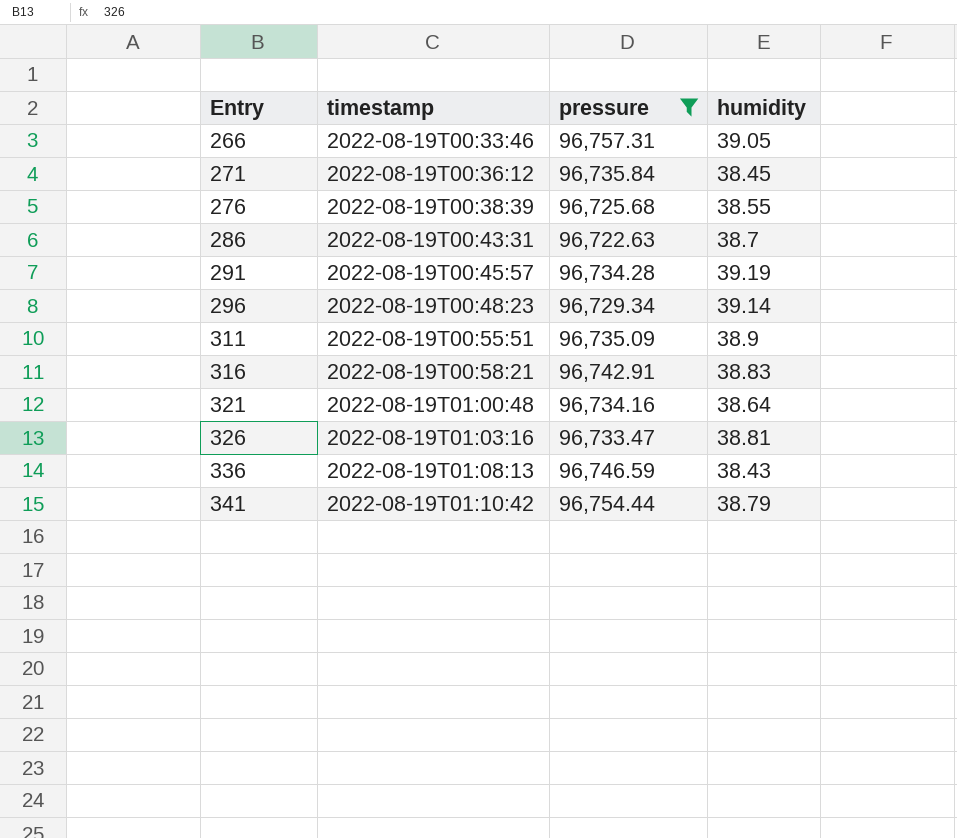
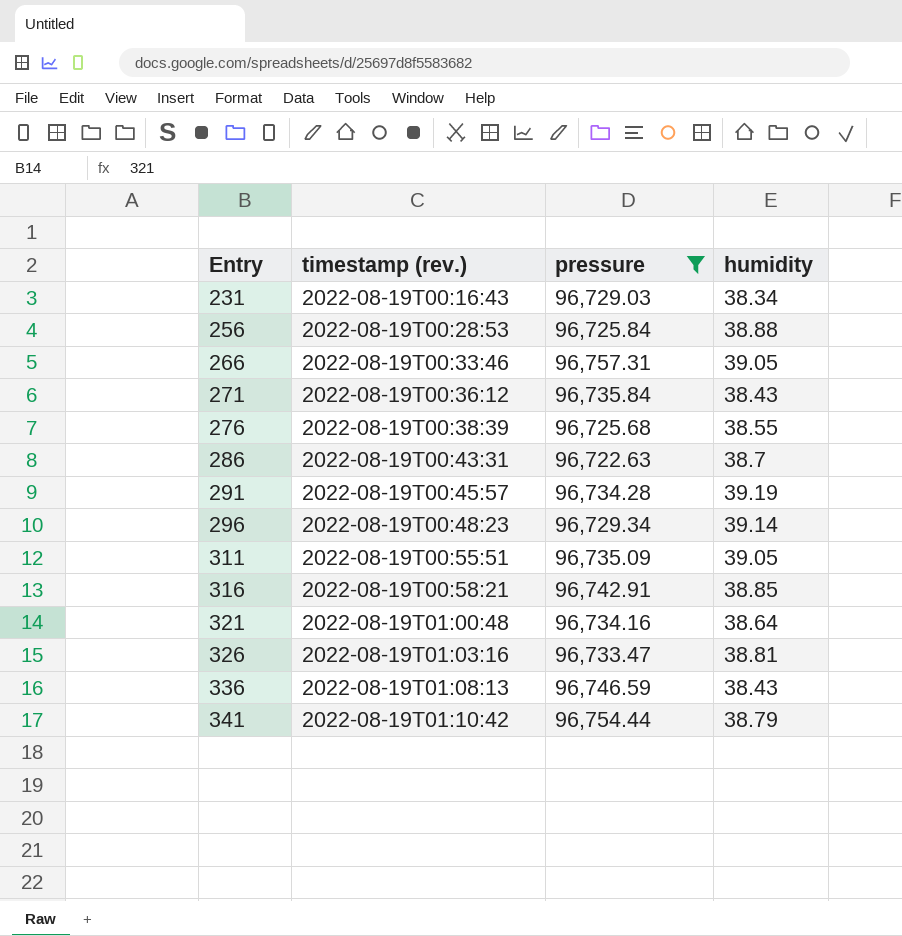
column name: timestamp -> timestamp (rev.)
row 231: none -> 2022-08-19T00:16:43 | 96,729.03 | 38.34
row 256: none -> 2022-08-19T00:28:53 | 96,725.84 | 38.88
271 | humidity: 38.45 -> 38.43
311 | humidity: 38.9 -> 39.05
316 | humidity: 38.83 -> 38.85

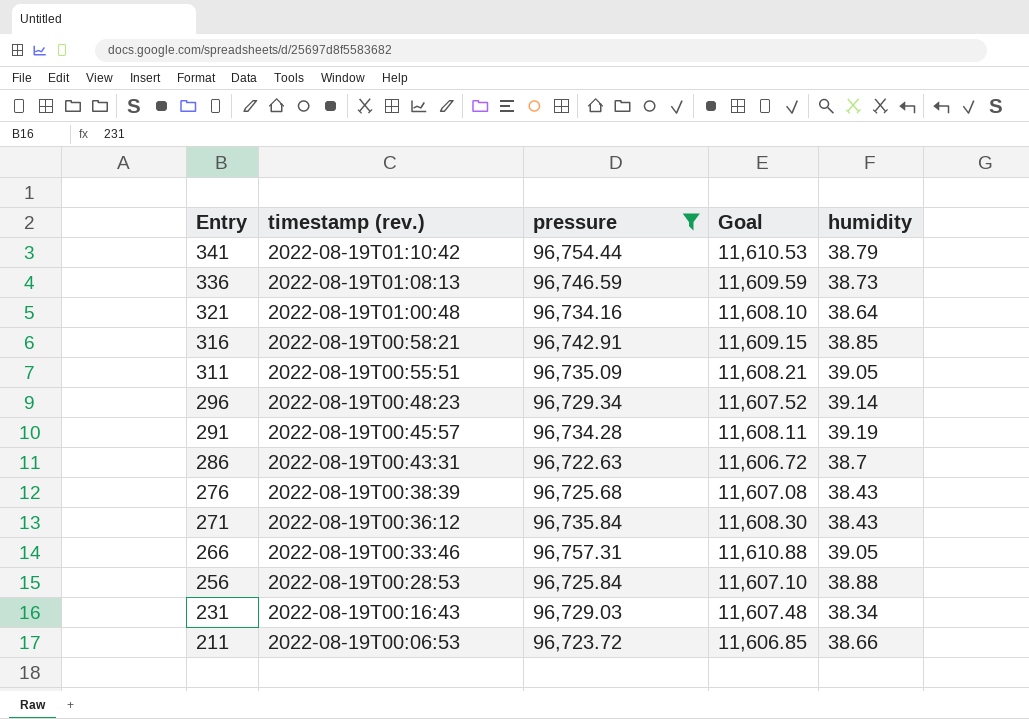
row order: Entry ascending -> Entry descending
column Goal | formula: none -> [pressure] * 0.12
row 326: 2022-08-19T01:03:16 | 96,733.47 | 38.81 -> none
336 | humidity: 38.43 -> 38.73
276 | humidity: 38.55 -> 38.43
row 211: none -> 2022-08-19T00:06:53 | 96,723.72 | 11,606.85 | 38.66

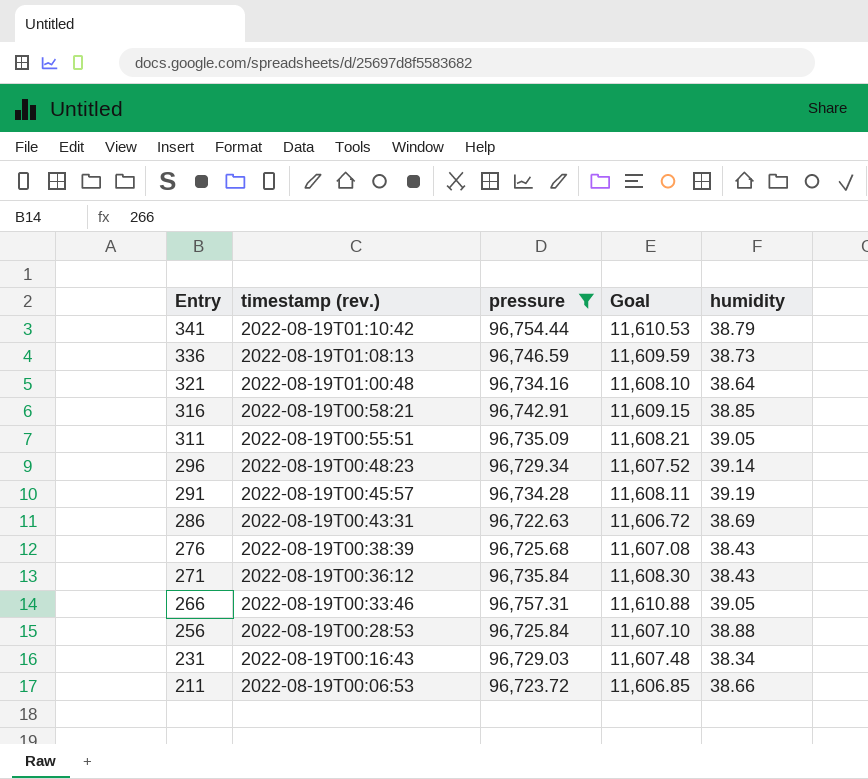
286 | humidity: 38.7 -> 38.69

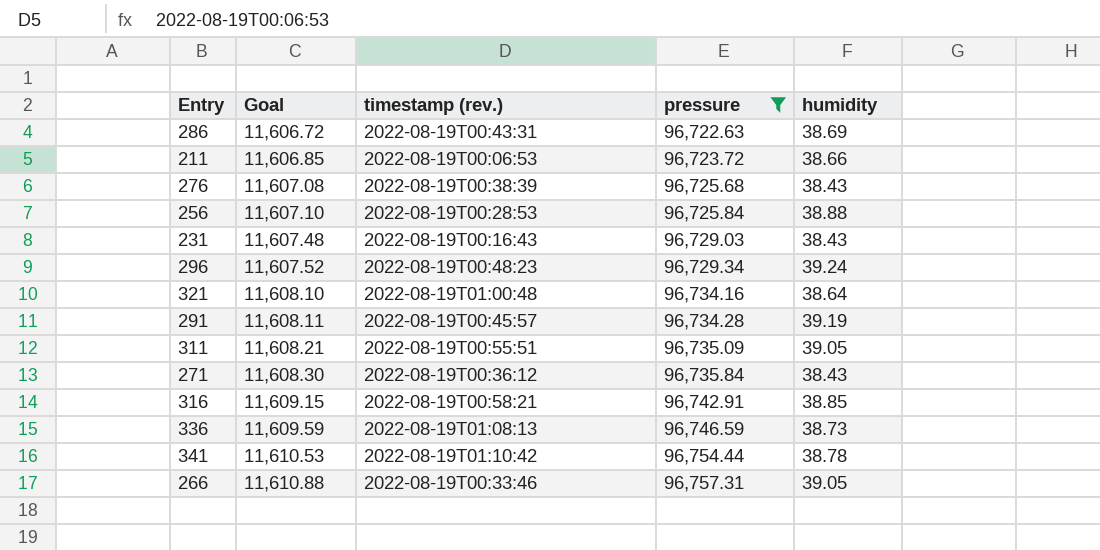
row order: Entry descending -> Goal ascending
column Goal | position: 4 -> 2
231 | humidity: 38.34 -> 38.43
296 | humidity: 39.14 -> 39.24
341 | humidity: 38.79 -> 38.78

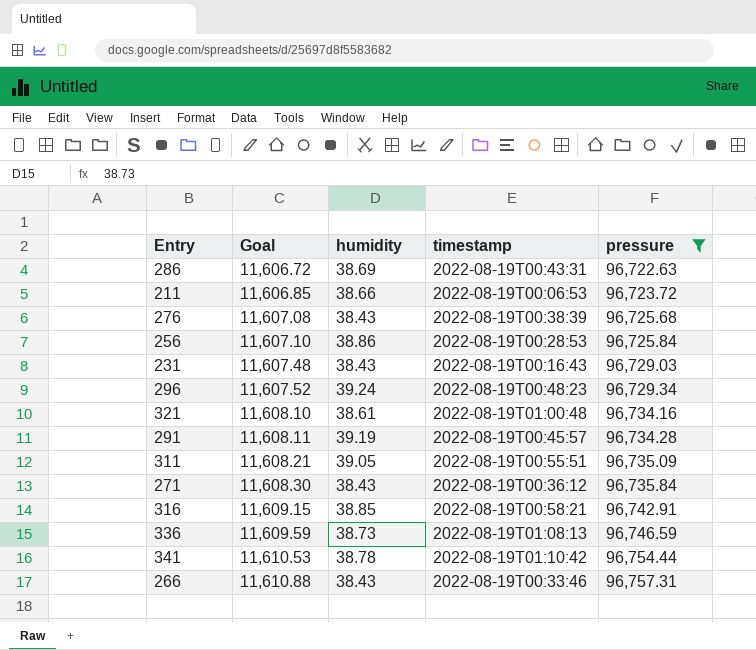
column humidity | position: 5 -> 3
column name: timestamp (rev.) -> timestamp
256 | humidity: 38.88 -> 38.86
321 | humidity: 38.64 -> 38.61
266 | humidity: 39.05 -> 38.43

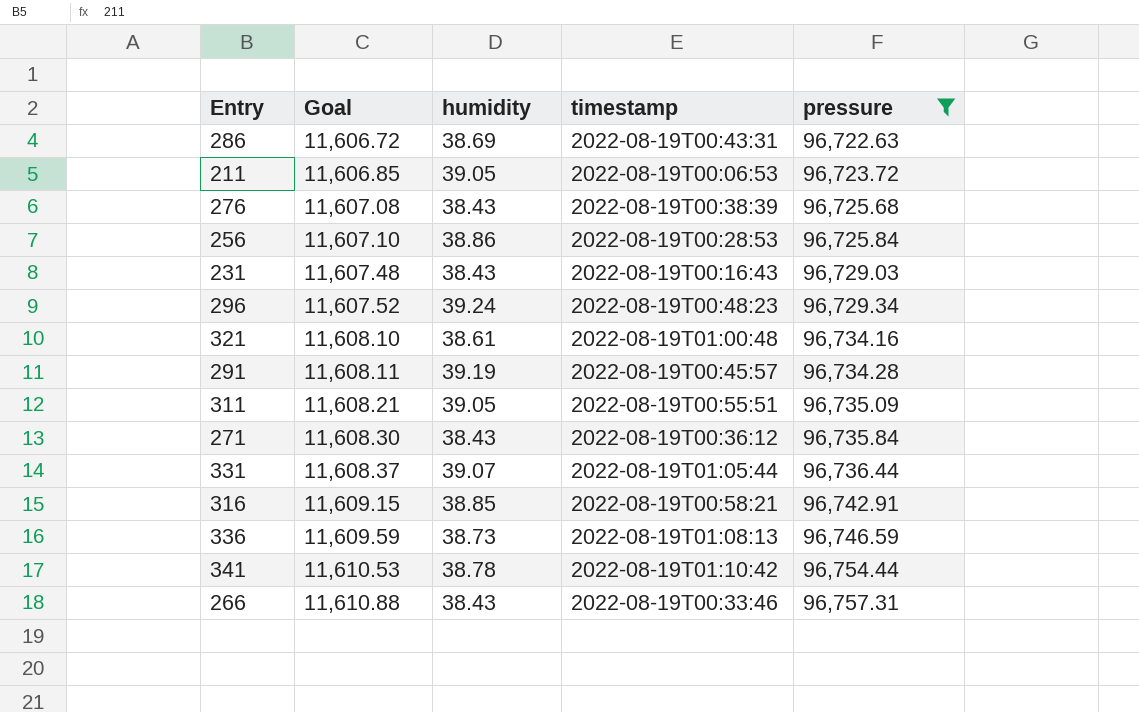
211 | humidity: 38.66 -> 39.05
row 331: none -> 11,608.37 | 39.07 | 2022-08-19T01:05:44 | 96,736.44

